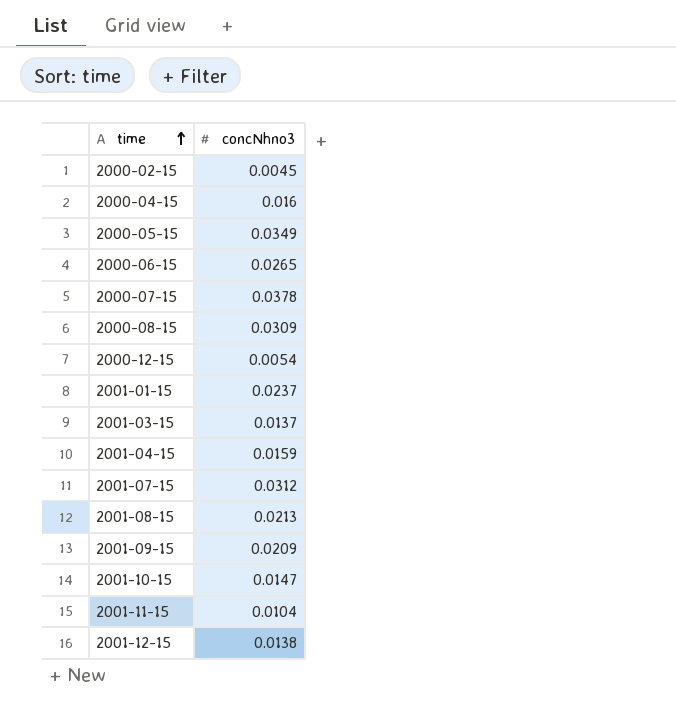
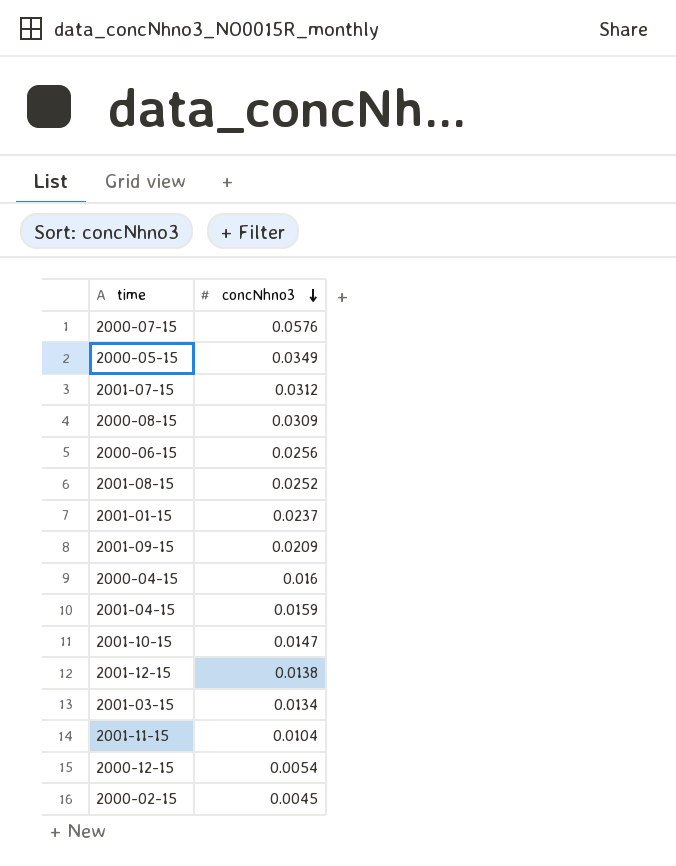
row order: time ascending -> concNhno3 descending
2000-07-15 | concNhno3: 0.0378 -> 0.0576
2000-06-15 | concNhno3: 0.0265 -> 0.0256
2001-08-15 | concNhno3: 0.0213 -> 0.0252
2001-03-15 | concNhno3: 0.0137 -> 0.0134

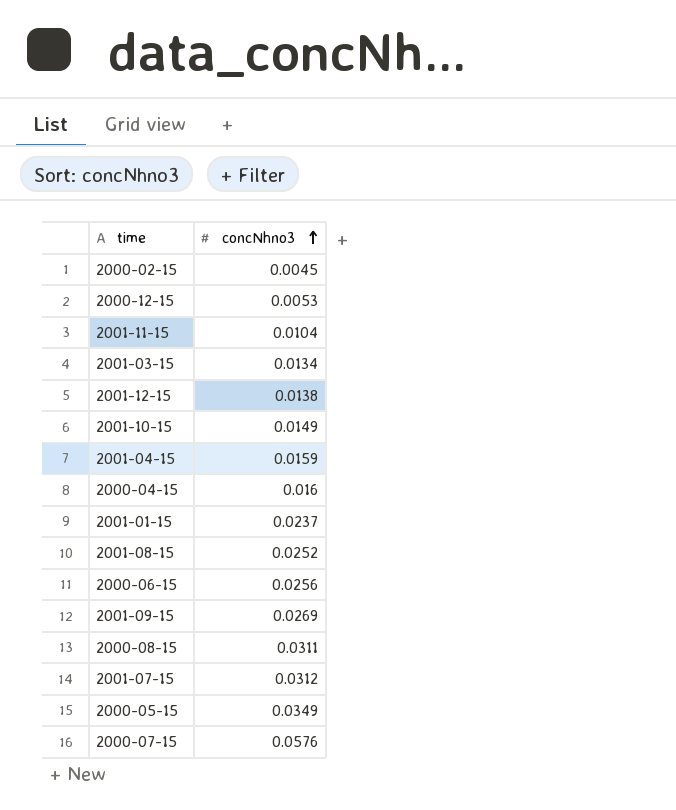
row order: concNhno3 descending -> concNhno3 ascending
2000-12-15 | concNhno3: 0.0054 -> 0.0053
2001-10-15 | concNhno3: 0.0147 -> 0.0149
2001-09-15 | concNhno3: 0.0209 -> 0.0269
2000-08-15 | concNhno3: 0.0309 -> 0.0311

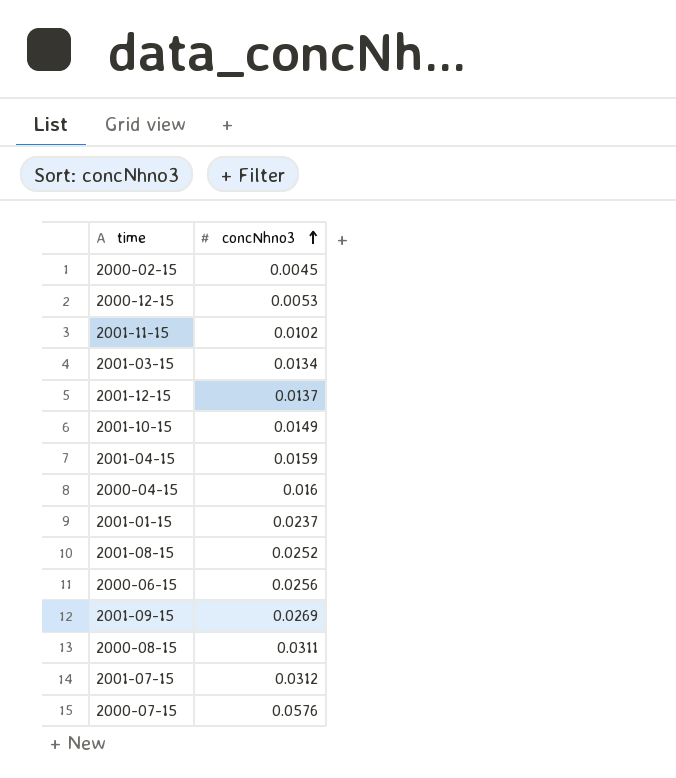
row 2000-05-15: 0.0349 -> none
2001-11-15 | concNhno3: 0.0104 -> 0.0102
2001-12-15 | concNhno3: 0.0138 -> 0.0137

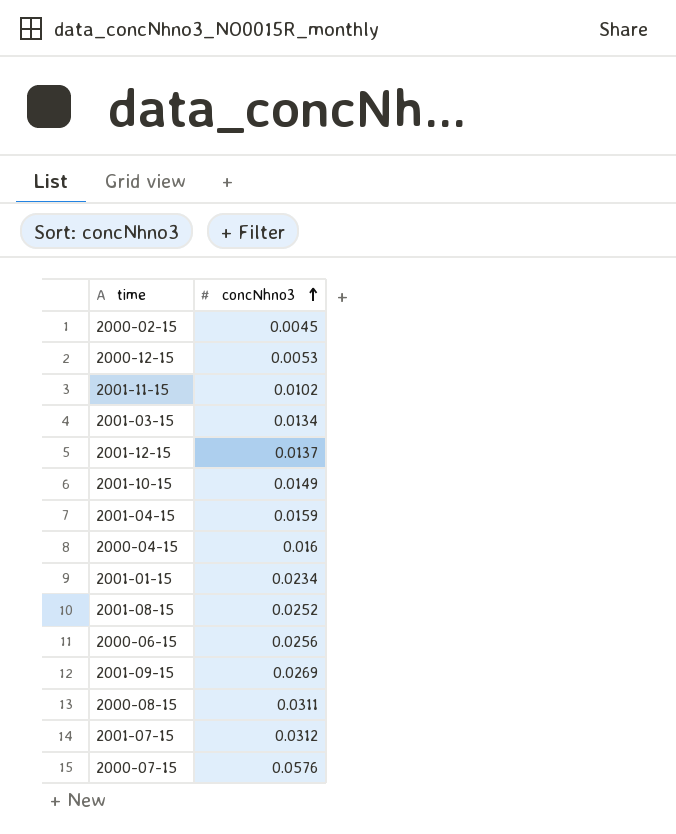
2001-01-15 | concNhno3: 0.0237 -> 0.0234

